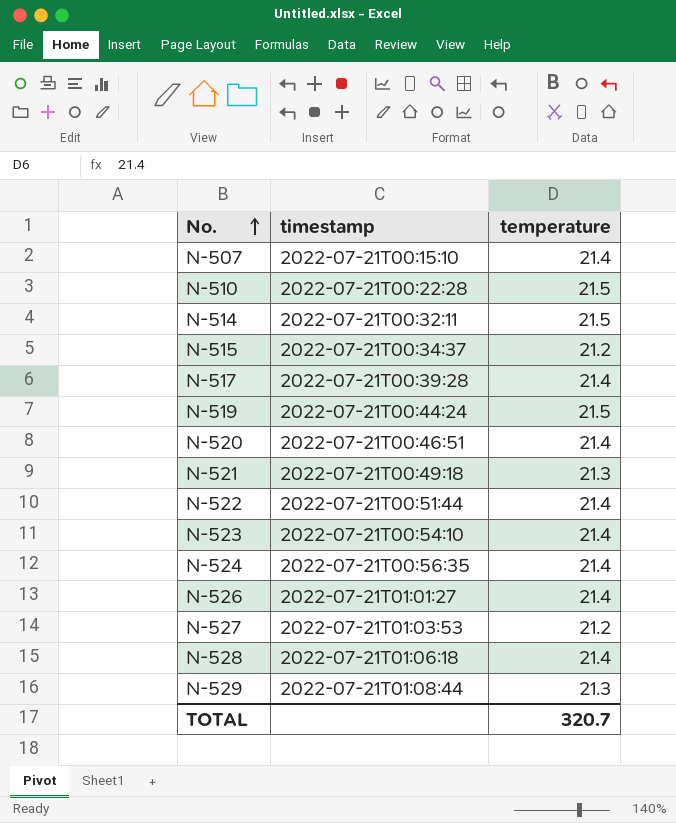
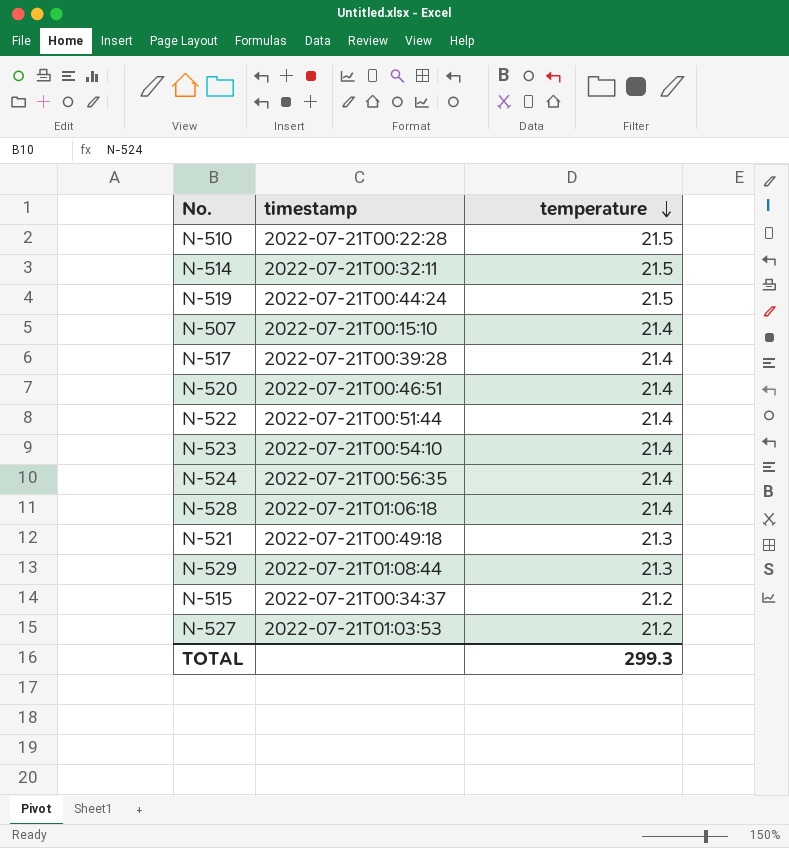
row order: No. ascending -> temperature descending
row N-526: 2022-07-21T01:01:27 | 21.4 -> none
TOTAL | temperature: 320.7 -> 299.3

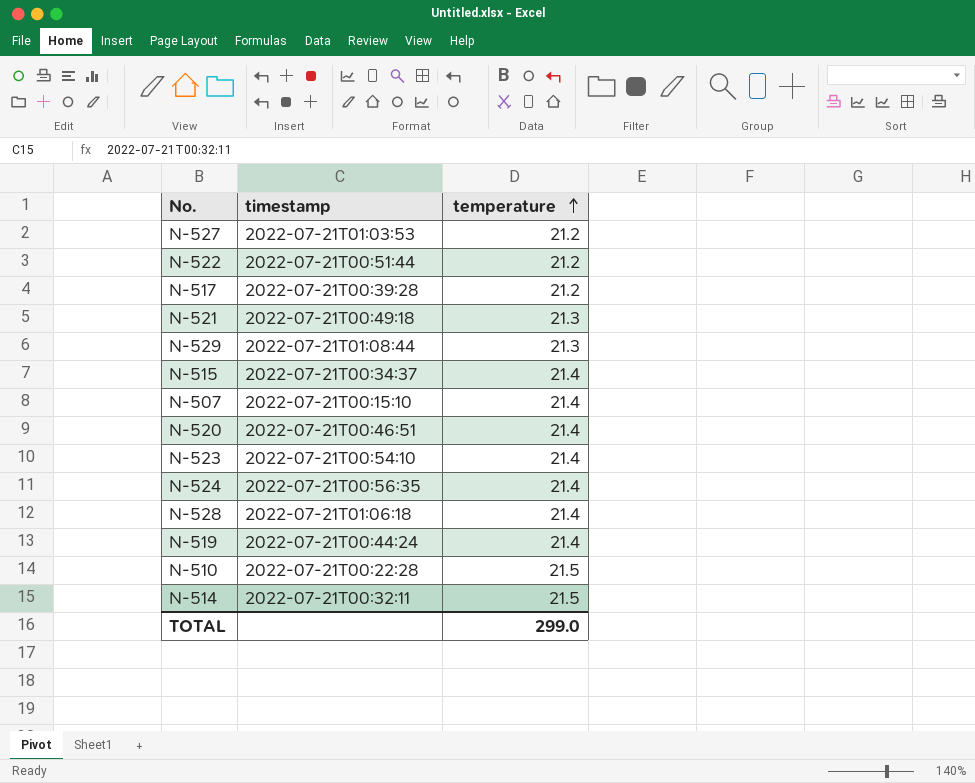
row order: temperature descending -> temperature ascending
N-522 | temperature: 21.4 -> 21.2
N-517 | temperature: 21.4 -> 21.2
N-515 | temperature: 21.2 -> 21.4
N-519 | temperature: 21.5 -> 21.4
TOTAL | temperature: 299.3 -> 299.0

